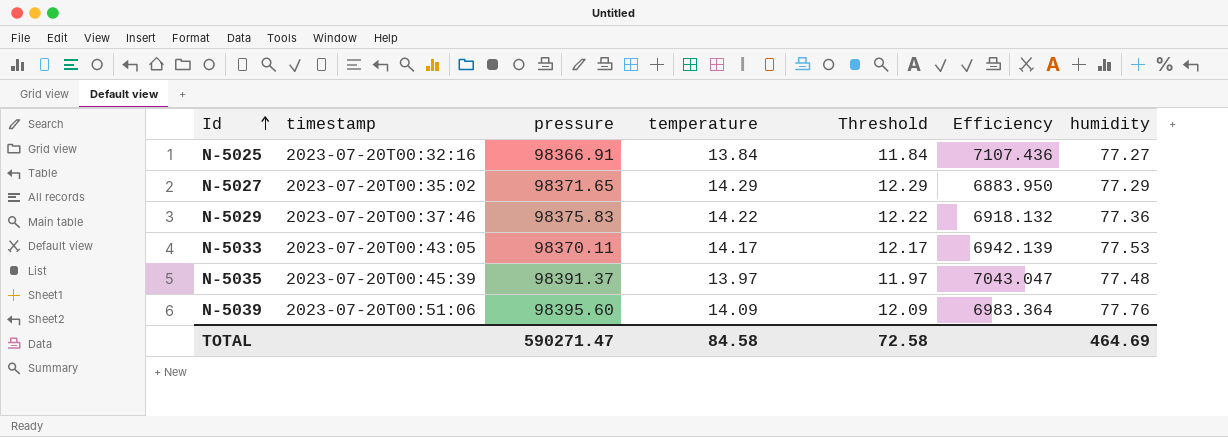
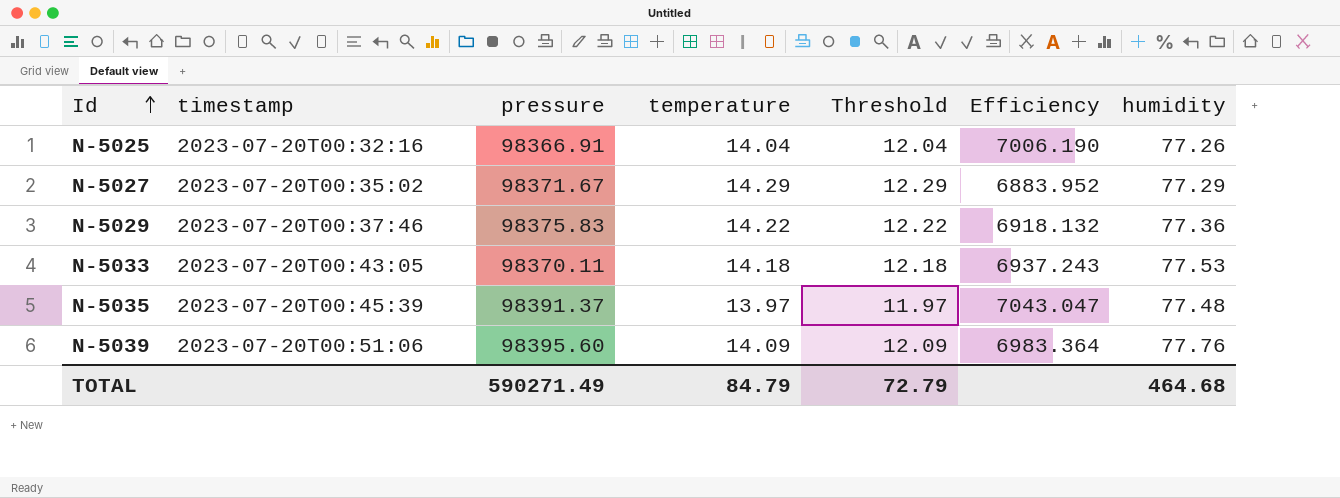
N-5025 | temperature: 13.84 -> 14.04
N-5025 | Threshold: 11.84 -> 12.04
N-5025 | Efficiency: 7107.436 -> 7006.190
N-5025 | humidity: 77.27 -> 77.26
N-5027 | pressure: 98371.65 -> 98371.67
N-5027 | Efficiency: 6883.950 -> 6883.952
N-5033 | temperature: 14.17 -> 14.18
N-5033 | Threshold: 12.17 -> 12.18
N-5033 | Efficiency: 6942.139 -> 6937.243
TOTAL | pressure: 590271.47 -> 590271.49
TOTAL | temperature: 84.58 -> 84.79
TOTAL | Threshold: 72.58 -> 72.79
TOTAL | humidity: 464.69 -> 464.68

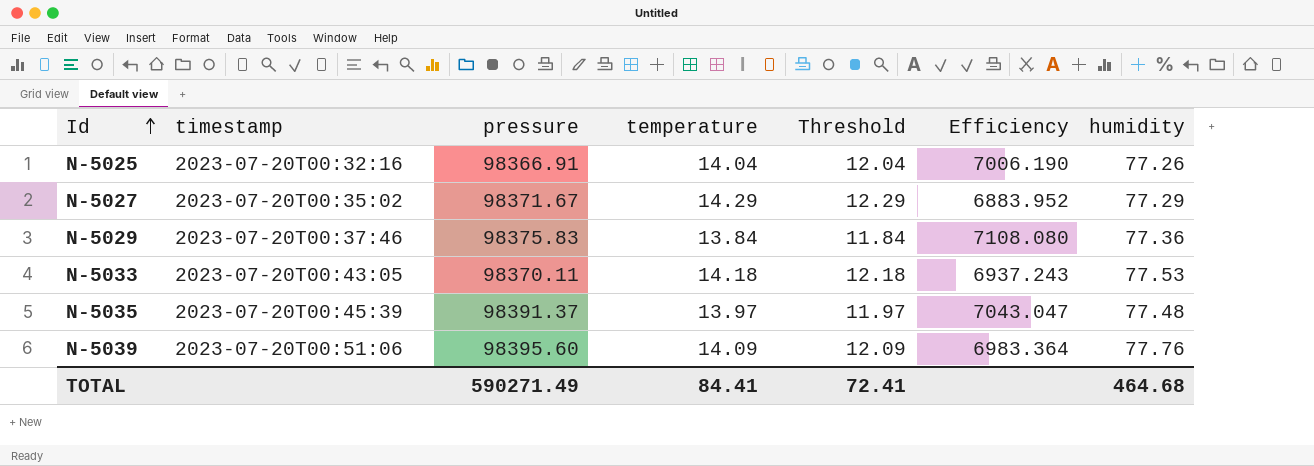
N-5029 | temperature: 14.22 -> 13.84
N-5029 | Threshold: 12.22 -> 11.84
N-5029 | Efficiency: 6918.132 -> 7108.080
TOTAL | temperature: 84.79 -> 84.41
TOTAL | Threshold: 72.79 -> 72.41

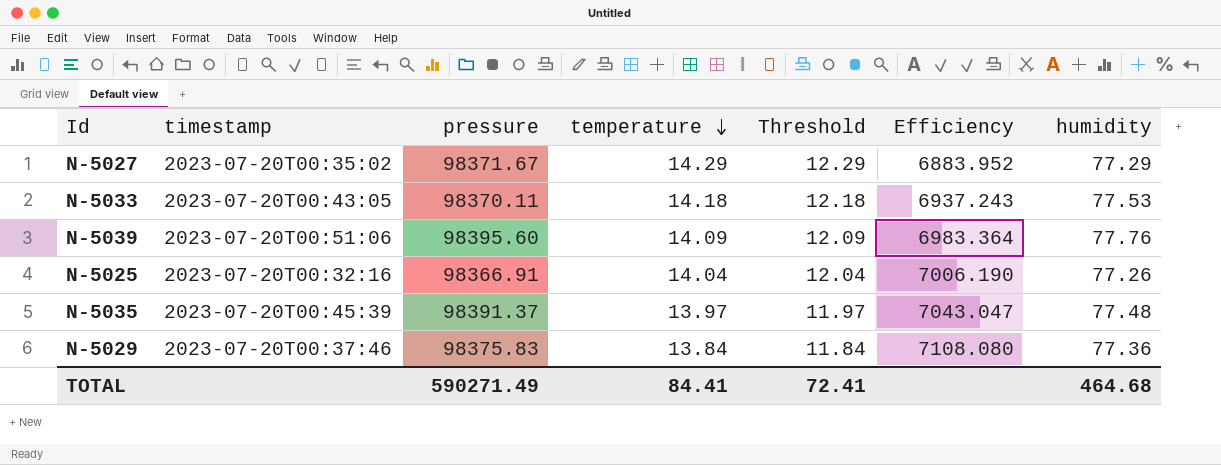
row order: Id ascending -> temperature descending

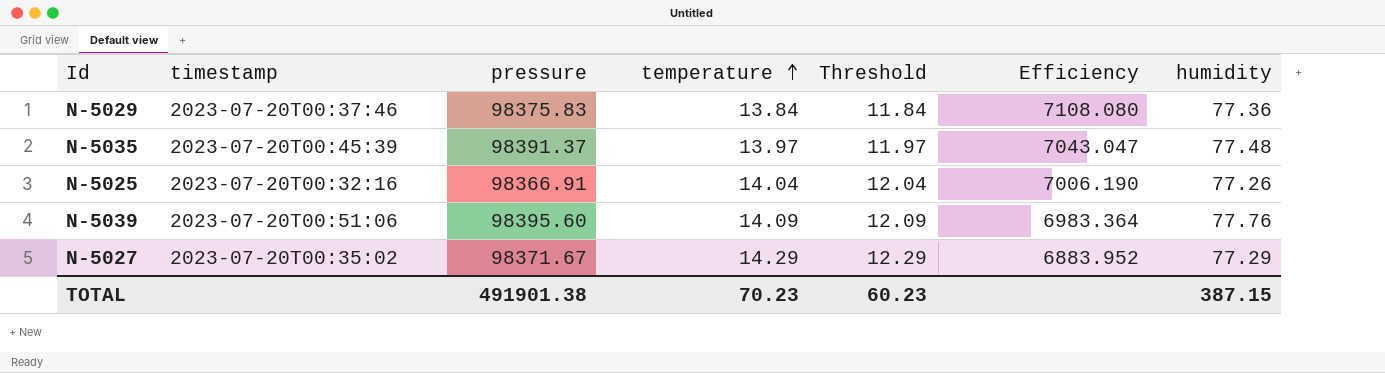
row order: temperature descending -> temperature ascending
row N-5033: 2023-07-20T00:43:05 | 98370.11 | 14.18 | 12.18 | 6937.243 | 77.53 -> none
TOTAL | pressure: 590271.49 -> 491901.38
TOTAL | temperature: 84.41 -> 70.23
TOTAL | Threshold: 72.41 -> 60.23
TOTAL | humidity: 464.68 -> 387.15

